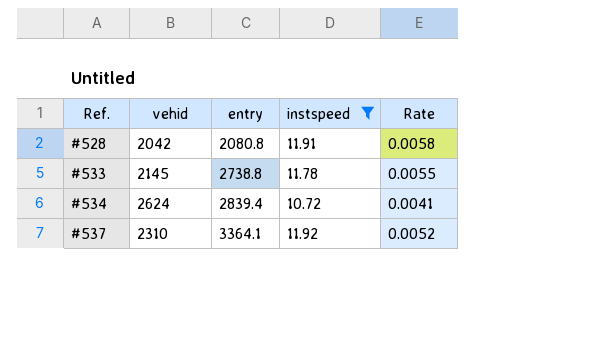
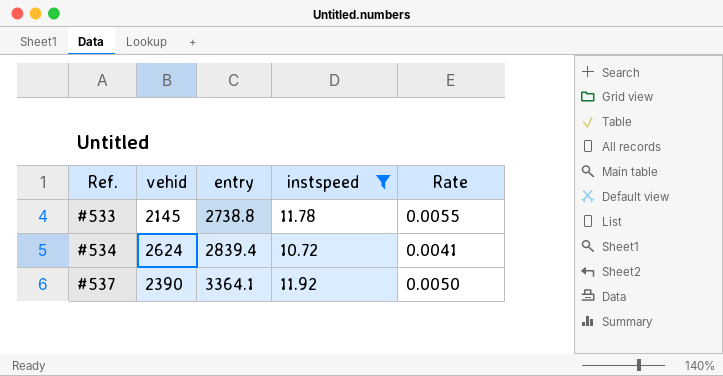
row #528: 2042 | 2080.8 | 11.91 | 0.0058 -> none
#537 | vehid: 2310 -> 2390
#537 | Rate: 0.0052 -> 0.0050

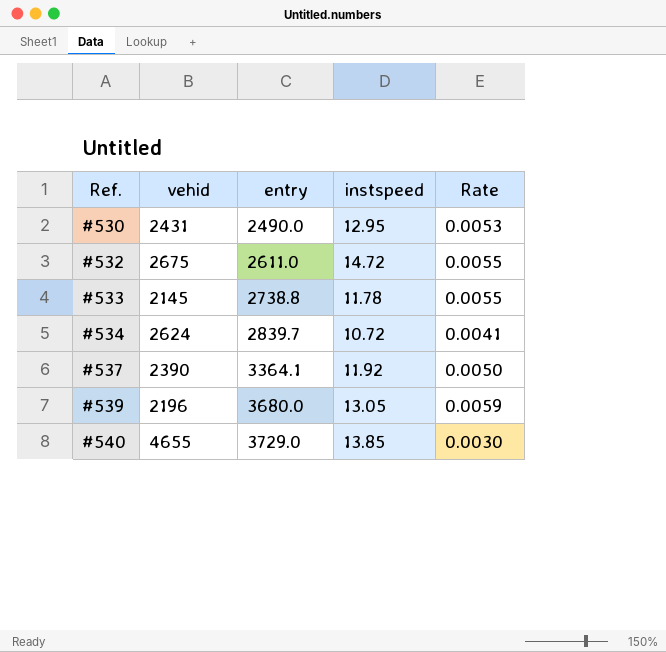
filter: instspeed <= 11.92 -> none
#534 | entry: 2839.4 -> 2839.7

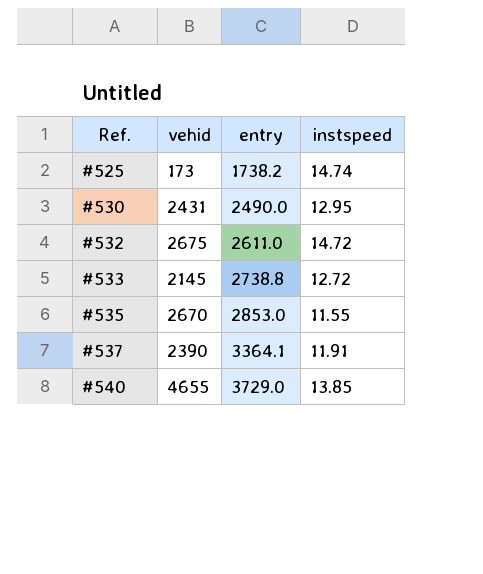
column Rate | formula: [instspeed] / [vehid] -> none
row #534: 2624 | 2839.7 | 10.72 | 0.0041 -> none
row #539: 2196 | 3680.0 | 13.05 | 0.0059 -> none
row #525: none -> 173 | 1738.2 | 14.74
#533 | instspeed: 11.78 -> 12.72
row #535: none -> 2670 | 2853.0 | 11.55
#537 | instspeed: 11.92 -> 11.91

